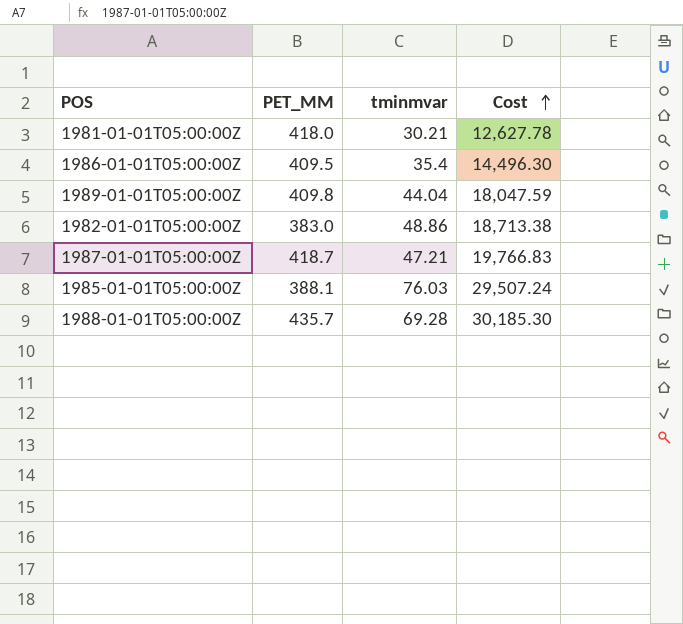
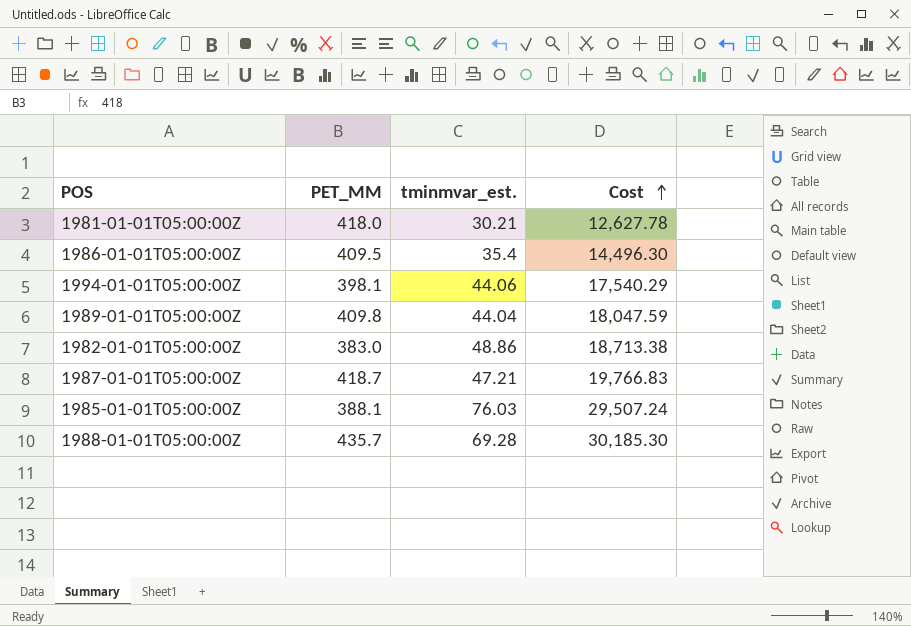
column name: tminmvar -> tminmvar_est.
row 1994-01-01T05:00:00Z: none -> 398.1 | 44.06 | 17,540.29

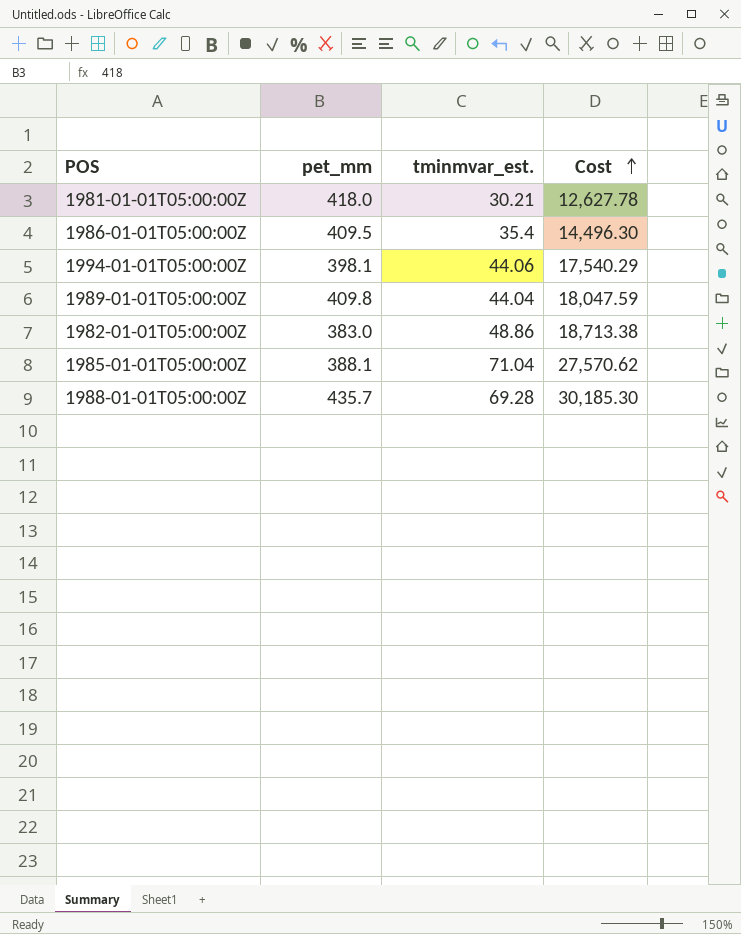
column name: PET_MM -> pet_mm
row 1987-01-01T05:00:00Z: 418.7 | 47.21 | 19,766.83 -> none
1985-01-01T05:00:00Z | tminmvar_est.: 76.03 -> 71.04
1985-01-01T05:00:00Z | Cost: 29,507.24 -> 27,570.62

